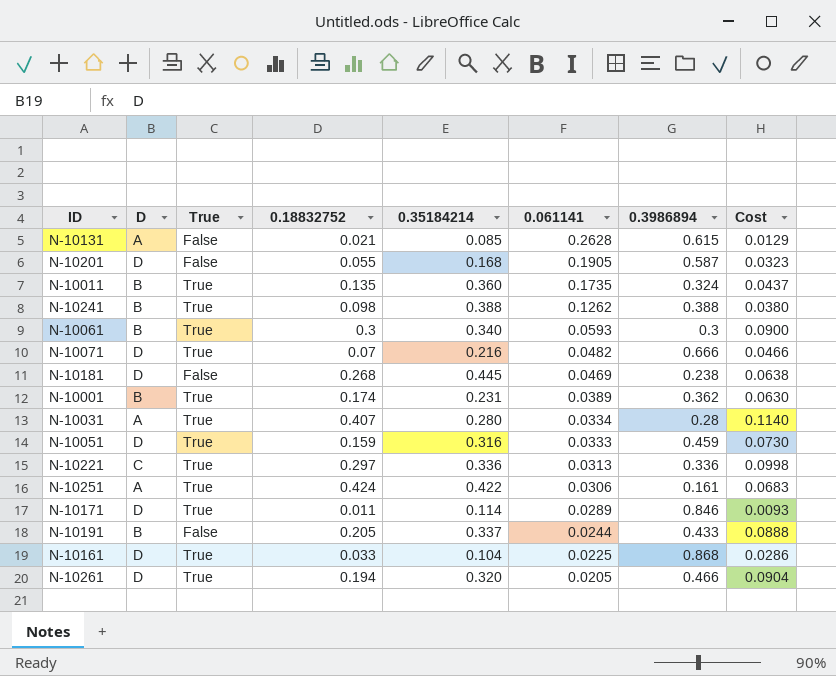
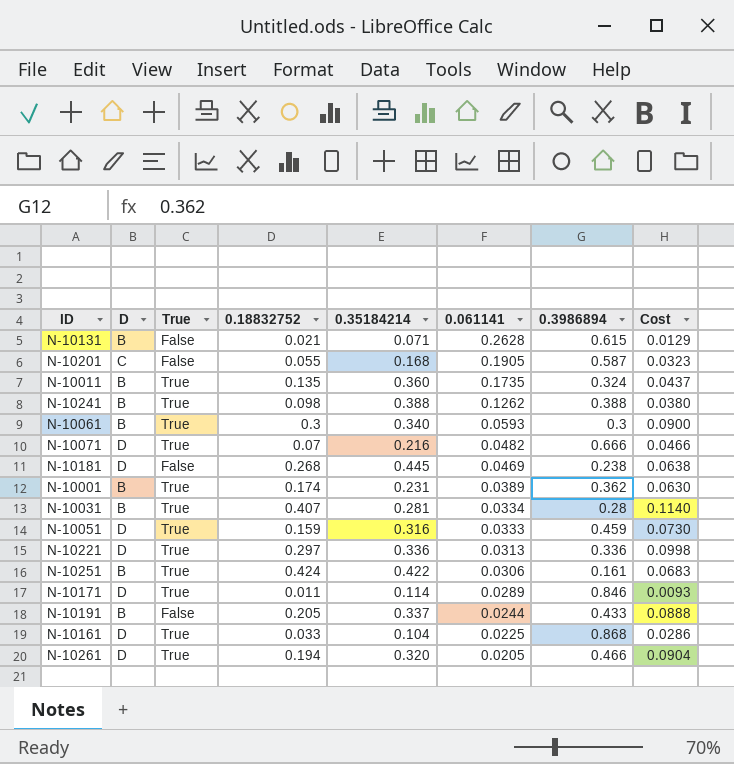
N-10131 | D: A -> B
N-10131 | 0.35184214: 0.085 -> 0.071
N-10201 | D: D -> C
N-10031 | D: A -> B
N-10031 | 0.35184214: 0.280 -> 0.281
N-10221 | D: C -> D
N-10251 | D: A -> B

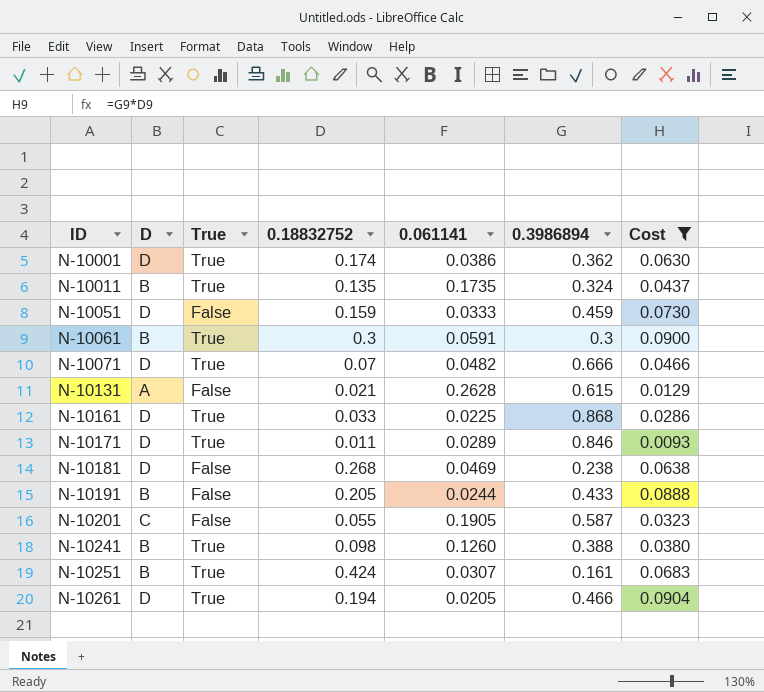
filter: none -> Cost <= 0.0904
row order: 0.061141 descending -> ID ascending
column 0.35184214 | position: 5 -> none
N-10001 | D: B -> D
N-10001 | 0.061141: 0.0389 -> 0.0386
N-10051 | True: True -> False
N-10061 | 0.061141: 0.0593 -> 0.0591
N-10131 | D: B -> A
N-10241 | 0.061141: 0.1262 -> 0.1260
N-10251 | 0.061141: 0.0306 -> 0.0307

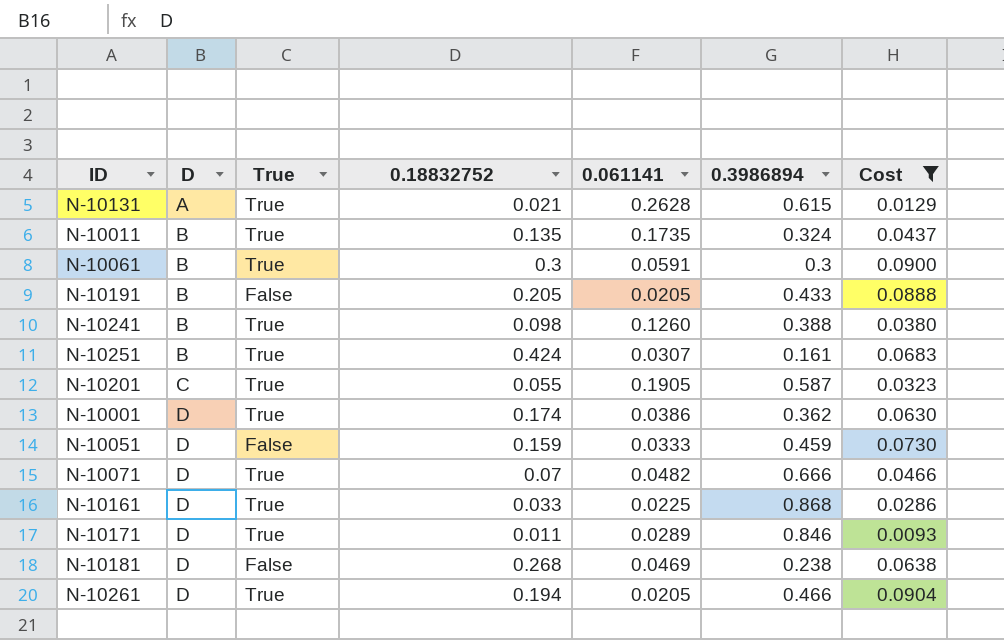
row order: ID ascending -> D ascending
N-10131 | True: False -> True
N-10191 | 0.061141: 0.0244 -> 0.0205
N-10201 | True: False -> True

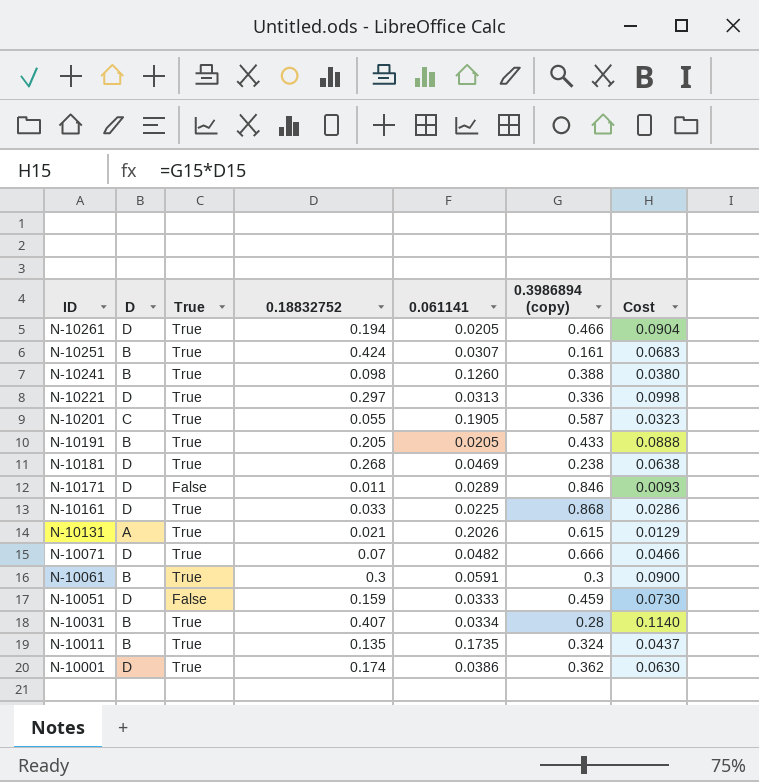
filter: Cost <= 0.0904 -> none
row order: D ascending -> ID descending
column name: 0.3986894 -> 0.3986894 (copy)
N-10191 | True: False -> True
N-10181 | True: False -> True
N-10171 | True: True -> False
N-10131 | 0.061141: 0.2628 -> 0.2026

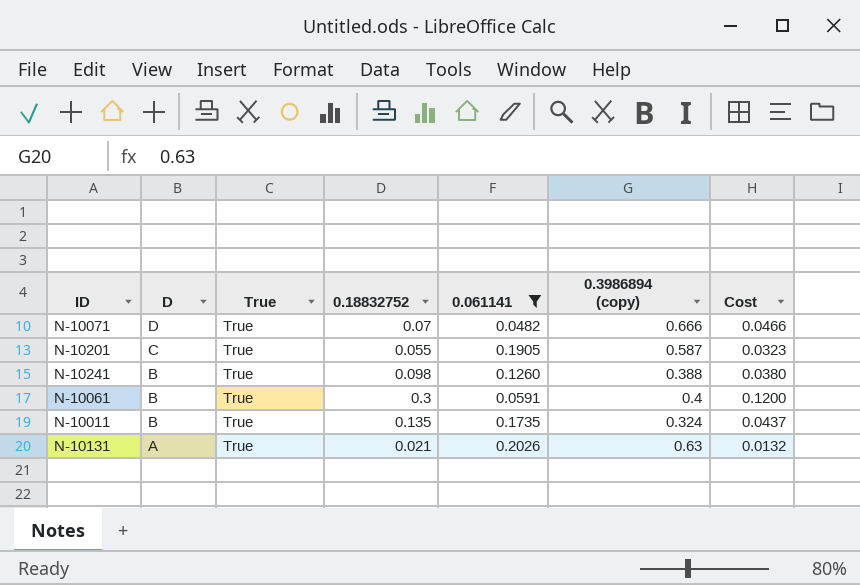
filter: none -> 0.061141 >= 0.0482
row order: ID descending -> D descending
N-10061 | 0.3986894 (copy): 0.3 -> 0.4
N-10061 | Cost: 0.0900 -> 0.1200
N-10131 | 0.3986894 (copy): 0.615 -> 0.63
N-10131 | Cost: 0.0129 -> 0.0132

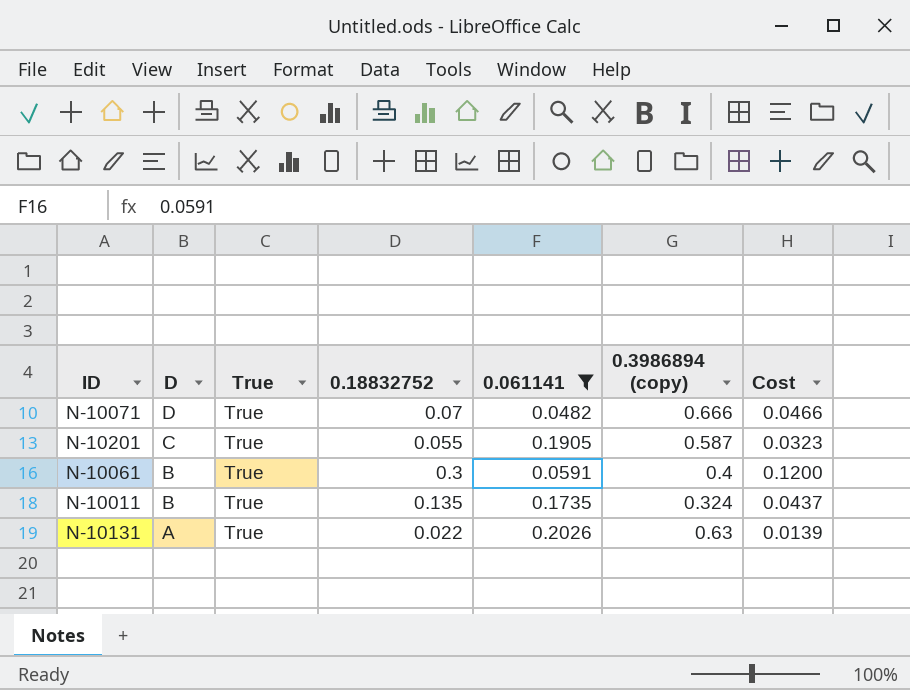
row N-10241: B | True | 0.098 | 0.1260 | 0.388 | 0.0380 -> none
N-10131 | 0.18832752: 0.021 -> 0.022
N-10131 | Cost: 0.0132 -> 0.0139

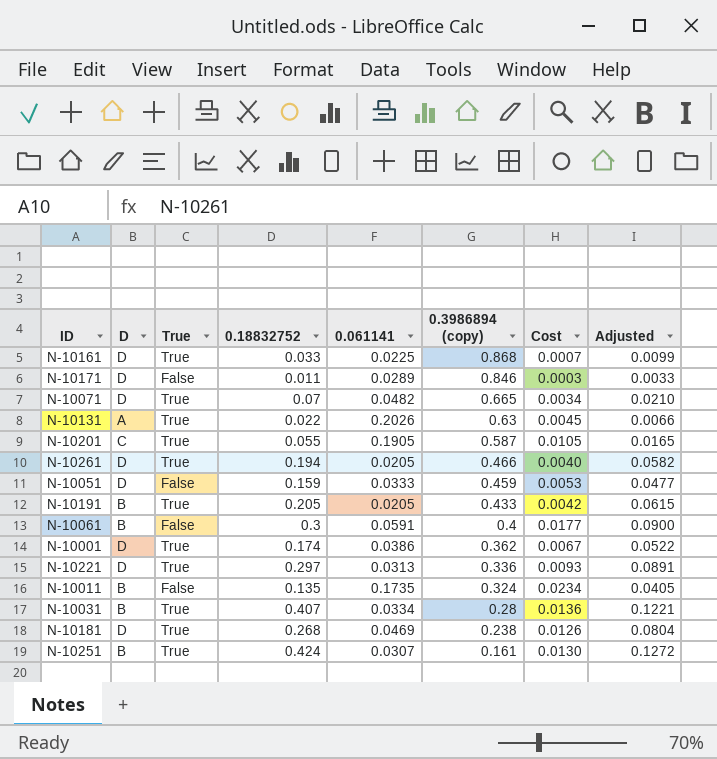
filter: 0.061141 >= 0.0482 -> none
row order: D descending -> 0.3986894 (copy) descending
column Cost | formula: [0.18832752] * [0.3986894 (copy)] -> [0.18832752] * [0.061141]
column Adjusted | formula: none -> [0.18832752] * 0.3
N-10071 | 0.3986894 (copy): 0.666 -> 0.665
N-10061 | True: True -> False
N-10011 | True: True -> False

